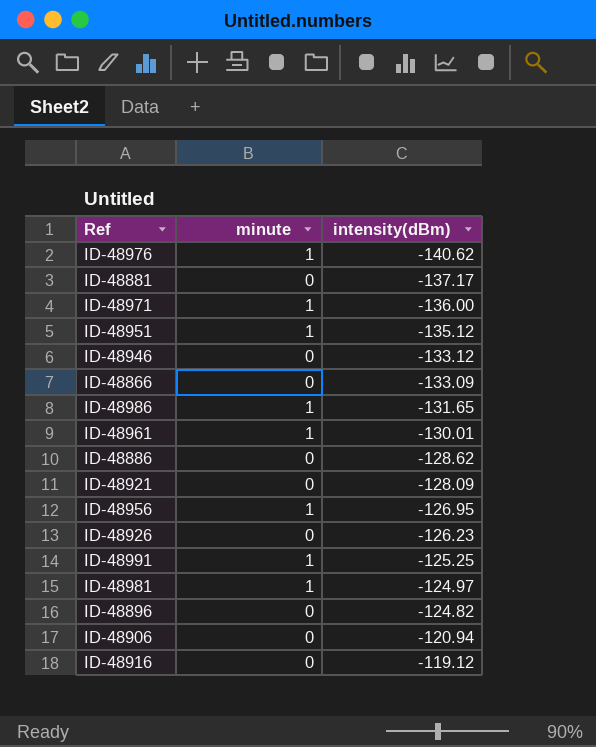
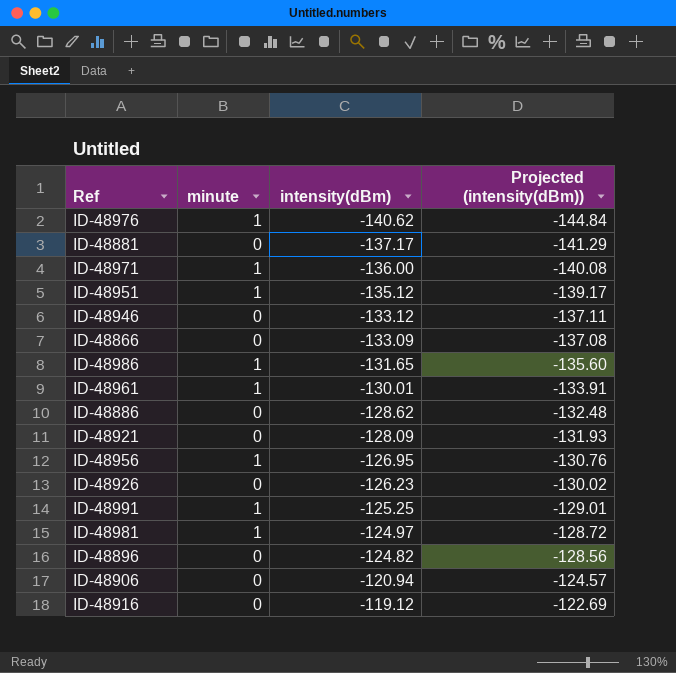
column Projected (intensity(dBm)) | formula: none -> [intensity(dBm)] * 1.03

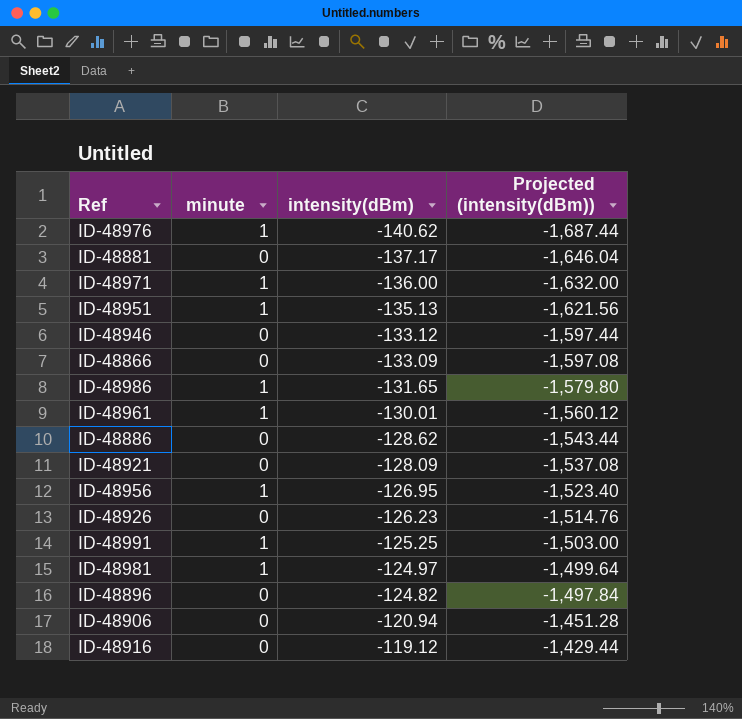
column Projected (intensity(dBm)) | formula: [intensity(dBm)] * 1.03 -> [intensity(dBm)] * 12
ID-48951 | intensity(dBm): -135.12 -> -135.13

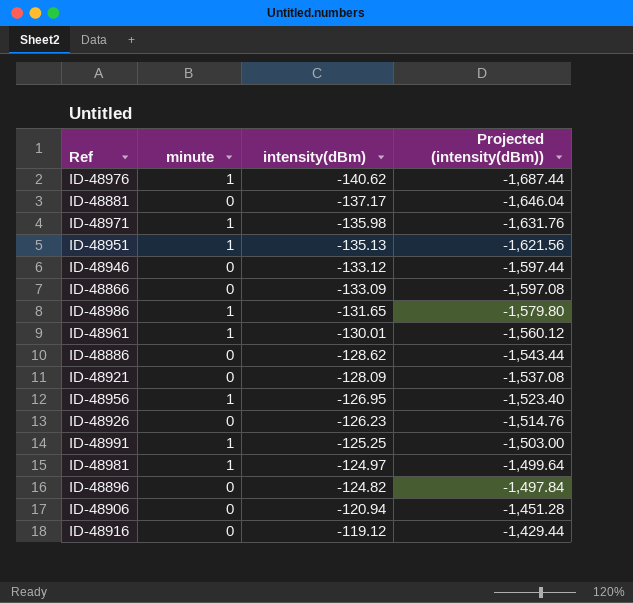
ID-48971 | intensity(dBm): -136.00 -> -135.98
ID-48971 | Projected (intensity(dBm)): -1,632.00 -> -1,631.76

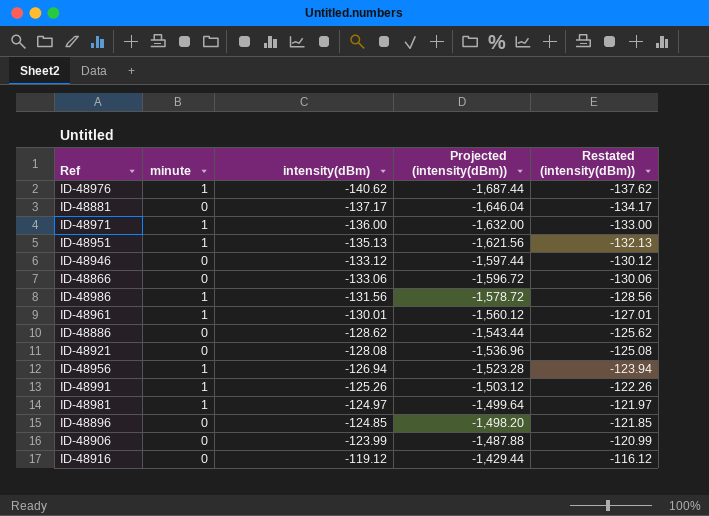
column Restated (intensity(dBm)) | formula: none -> [intensity(dBm)] + 3
row ID-48926: 0 | -126.23 | -1,514.76 -> none
ID-48971 | intensity(dBm): -135.98 -> -136.00
ID-48971 | Projected (intensity(dBm)): -1,631.76 -> -1,632.00
ID-48866 | intensity(dBm): -133.09 -> -133.06
ID-48866 | Projected (intensity(dBm)): -1,597.08 -> -1,596.72
ID-48986 | intensity(dBm): -131.65 -> -131.56
ID-48986 | Projected (intensity(dBm)): -1,579.80 -> -1,578.72
ID-48921 | intensity(dBm): -128.09 -> -128.08
ID-48921 | Projected (intensity(dBm)): -1,537.08 -> -1,536.96
ID-48956 | intensity(dBm): -126.95 -> -126.94
ID-48956 | Projected (intensity(dBm)): -1,523.40 -> -1,523.28
ID-48991 | intensity(dBm): -125.25 -> -125.26
ID-48991 | Projected (intensity(dBm)): -1,503.00 -> -1,503.12
ID-48896 | intensity(dBm): -124.82 -> -124.85
ID-48896 | Projected (intensity(dBm)): -1,497.84 -> -1,498.20
ID-48906 | intensity(dBm): -120.94 -> -123.99
ID-48906 | Projected (intensity(dBm)): -1,451.28 -> -1,487.88

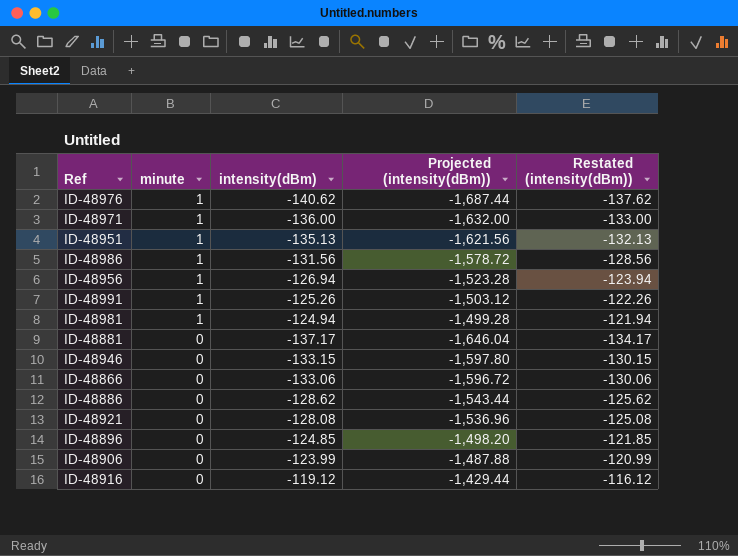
row order: intensity(dBm) ascending -> minute descending
row ID-48961: 1 | -130.01 | -1,560.12 | -127.01 -> none
ID-48981 | intensity(dBm): -124.97 -> -124.94
ID-48981 | Projected (intensity(dBm)): -1,499.64 -> -1,499.28
ID-48981 | Restated (intensity(dBm)): -121.97 -> -121.94
ID-48946 | intensity(dBm): -133.12 -> -133.15
ID-48946 | Projected (intensity(dBm)): -1,597.44 -> -1,597.80
ID-48946 | Restated (intensity(dBm)): -130.12 -> -130.15

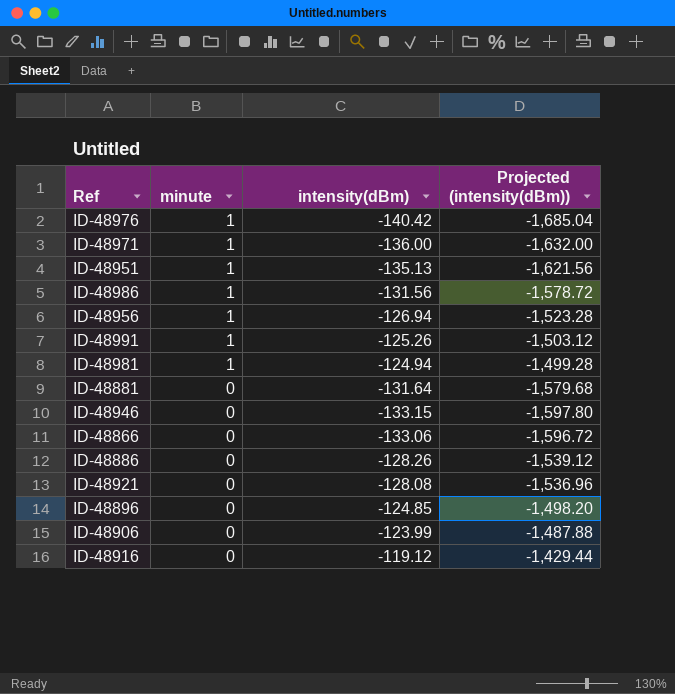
column Restated (intensity(dBm)) | formula: [intensity(dBm)] + 3 -> none
ID-48976 | intensity(dBm): -140.62 -> -140.42
ID-48976 | Projected (intensity(dBm)): -1,687.44 -> -1,685.04
ID-48881 | intensity(dBm): -137.17 -> -131.64
ID-48881 | Projected (intensity(dBm)): -1,646.04 -> -1,579.68
ID-48886 | intensity(dBm): -128.62 -> -128.26
ID-48886 | Projected (intensity(dBm)): -1,543.44 -> -1,539.12

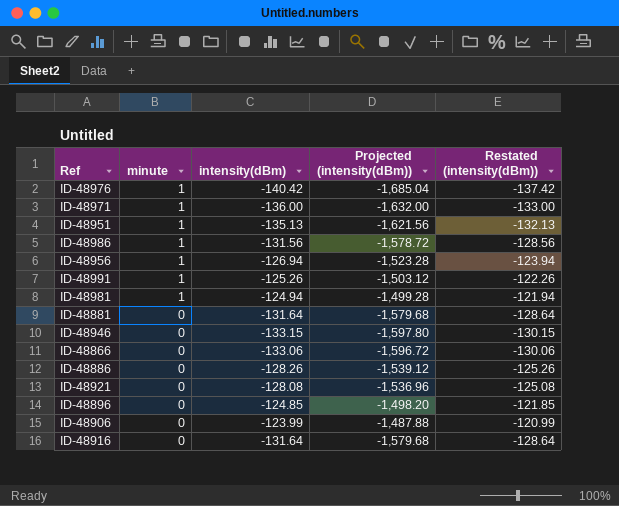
column Restated (intensity(dBm)) | formula: none -> [intensity(dBm)] + 3
ID-48916 | intensity(dBm): -119.12 -> -131.64
ID-48916 | Projected (intensity(dBm)): -1,429.44 -> -1,579.68

